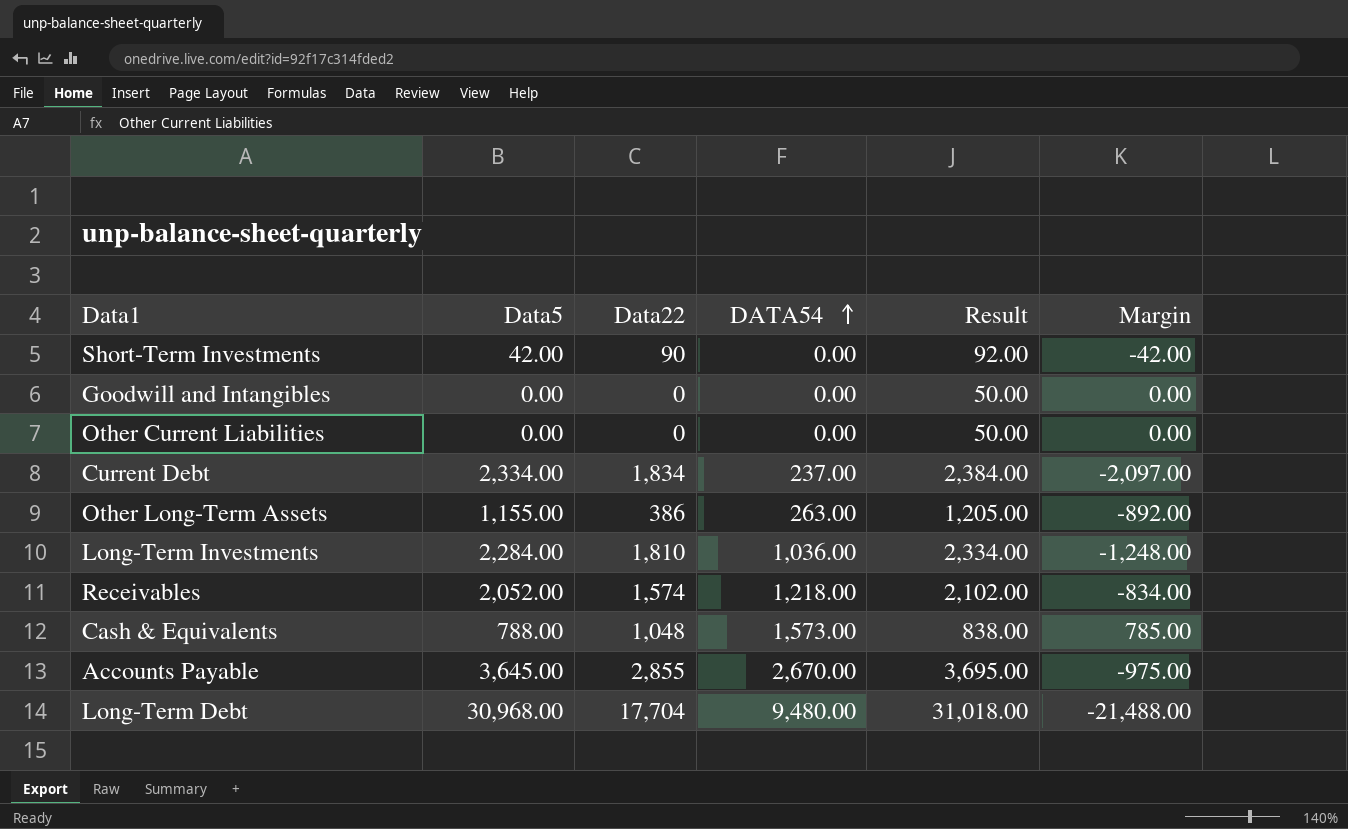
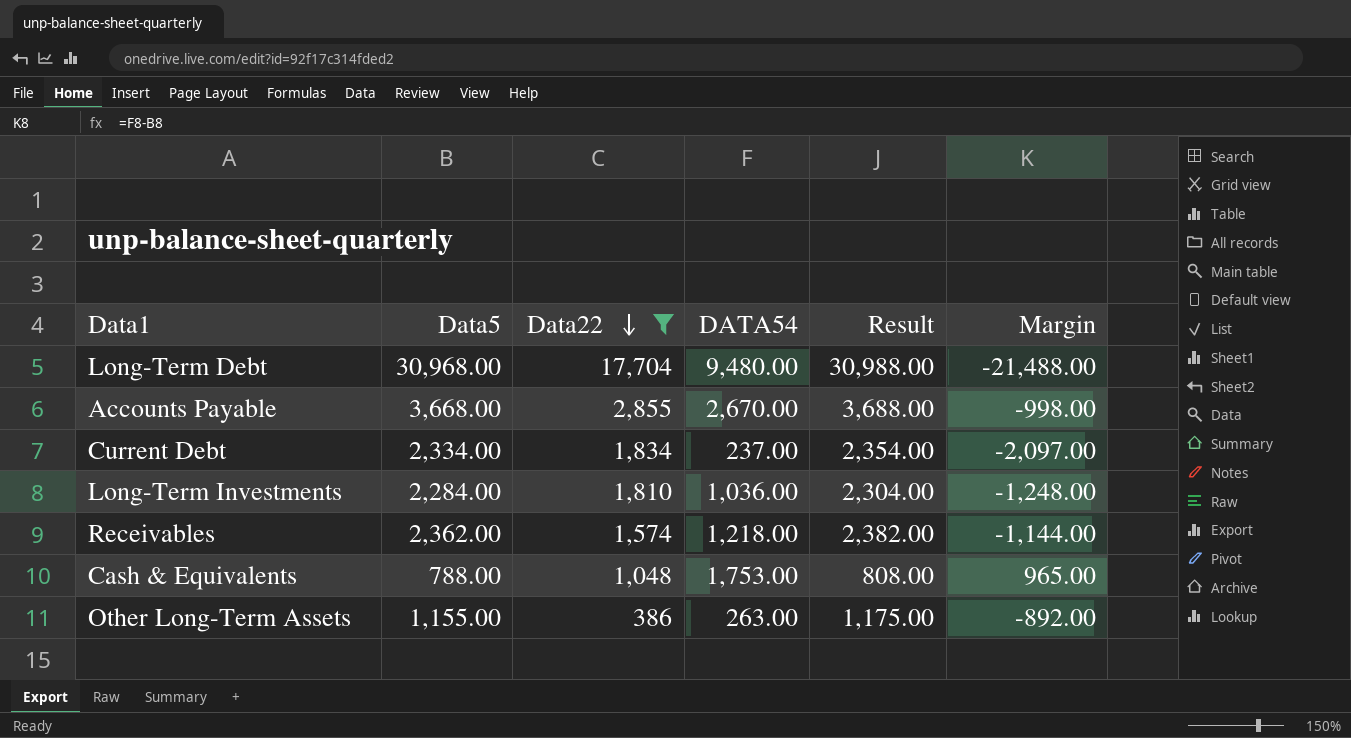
filter: none -> Data22 >= 386
row order: DATA54 ascending -> Data22 descending
column Result | formula: [Data5] + 50 -> [Data5] + 20
Accounts Payable | Data5: 3,645.00 -> 3,668.00
Accounts Payable | Margin: -975.00 -> -998.00
Receivables | Data5: 2,052.00 -> 2,362.00
Receivables | Margin: -834.00 -> -1,144.00
Cash & Equivalents | DATA54: 1,573.00 -> 1,753.00
Cash & Equivalents | Margin: 785.00 -> 965.00

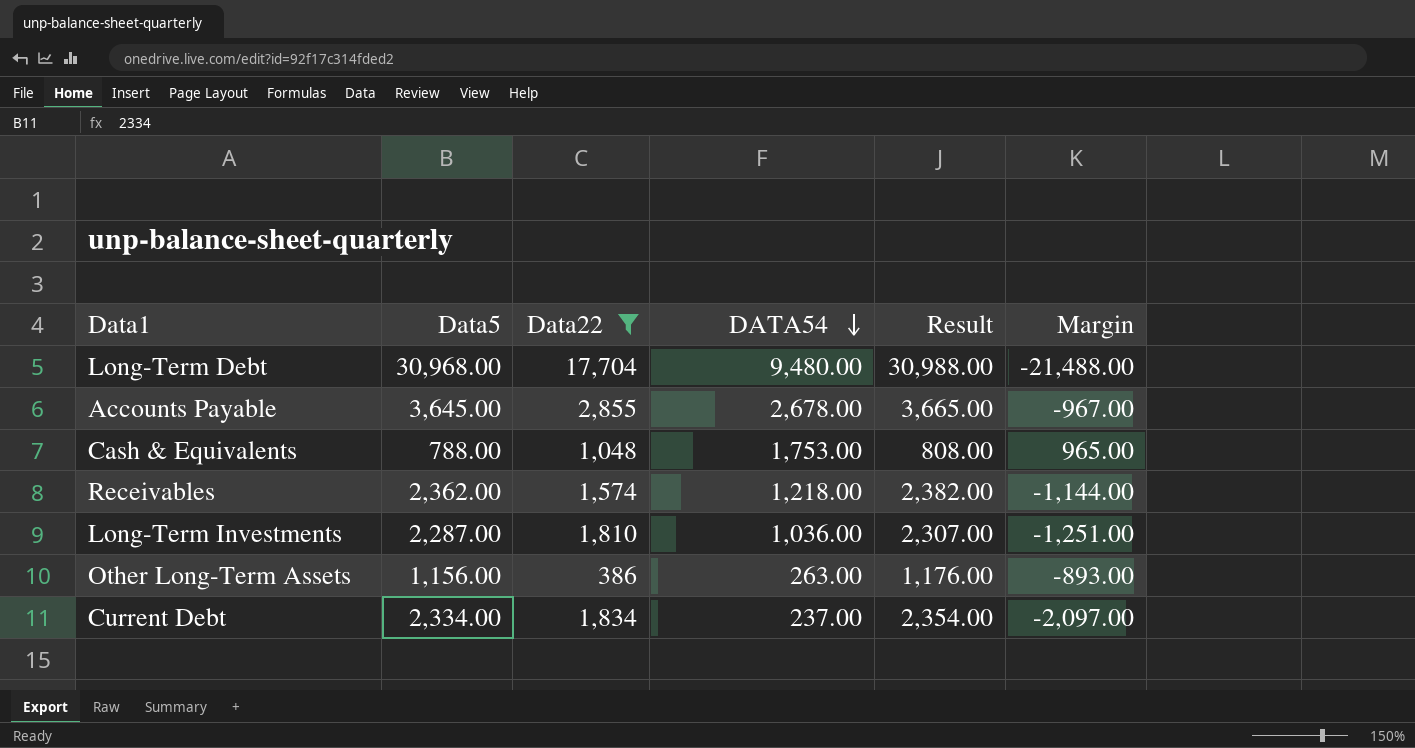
row order: Data22 descending -> DATA54 descending
Accounts Payable | Data5: 3,668.00 -> 3,645.00
Accounts Payable | DATA54: 2,670.00 -> 2,678.00
Accounts Payable | Result: 3,688.00 -> 3,665.00
Accounts Payable | Margin: -998.00 -> -967.00
Long-Term Investments | Data5: 2,284.00 -> 2,287.00
Long-Term Investments | Result: 2,304.00 -> 2,307.00
Long-Term Investments | Margin: -1,248.00 -> -1,251.00
Other Long-Term Assets | Data5: 1,155.00 -> 1,156.00
Other Long-Term Assets | Result: 1,175.00 -> 1,176.00
Other Long-Term Assets | Margin: -892.00 -> -893.00

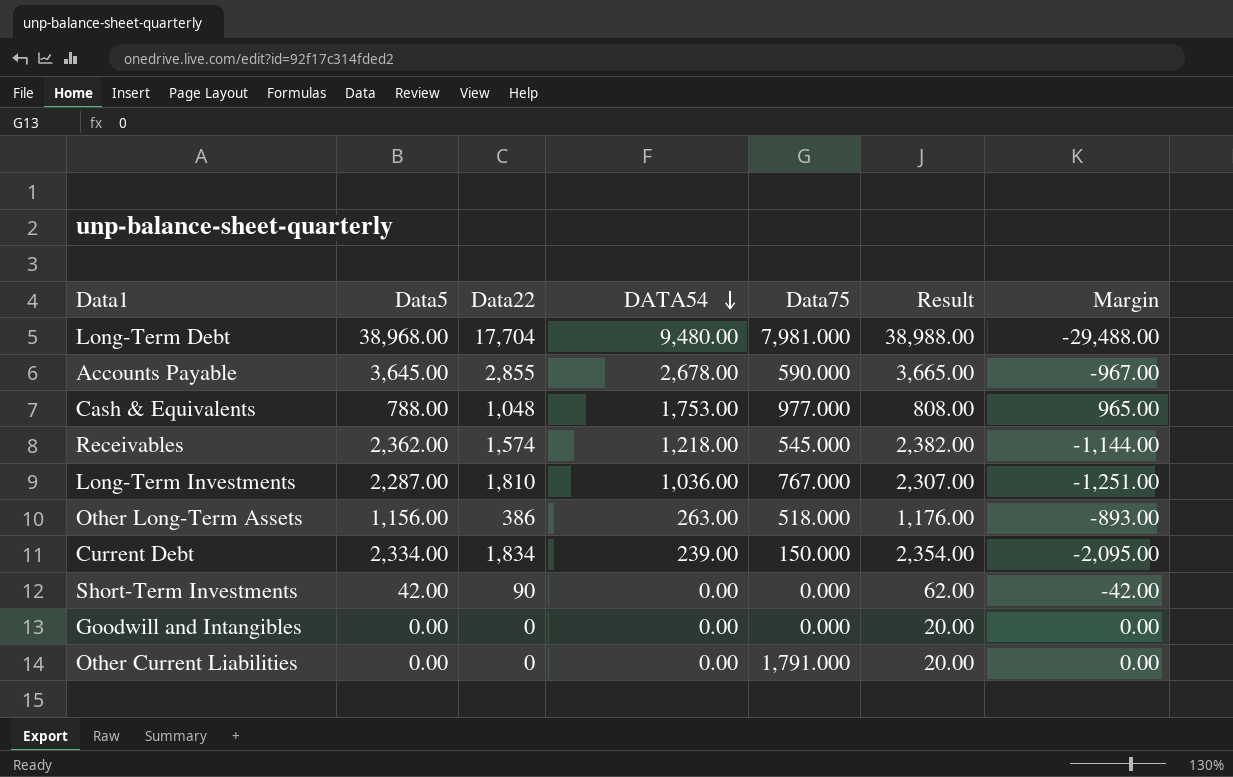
filter: Data22 >= 386 -> none
column Data75 | position: none -> 5
Long-Term Debt | Data5: 30,968.00 -> 38,968.00
Long-Term Debt | Result: 30,988.00 -> 38,988.00
Long-Term Debt | Margin: -21,488.00 -> -29,488.00
Current Debt | DATA54: 237.00 -> 239.00
Current Debt | Margin: -2,097.00 -> -2,095.00

